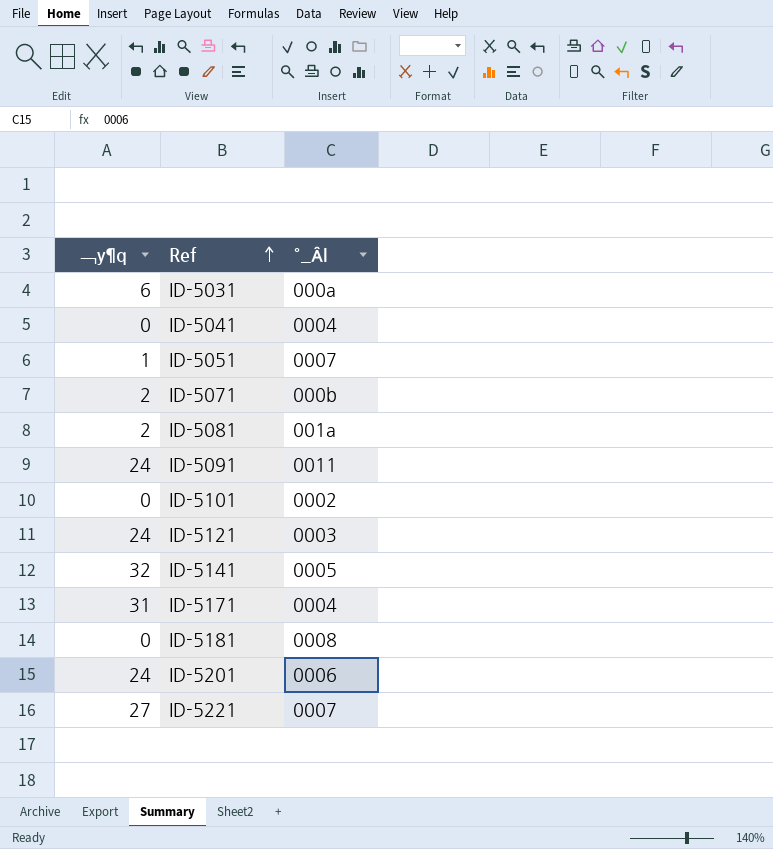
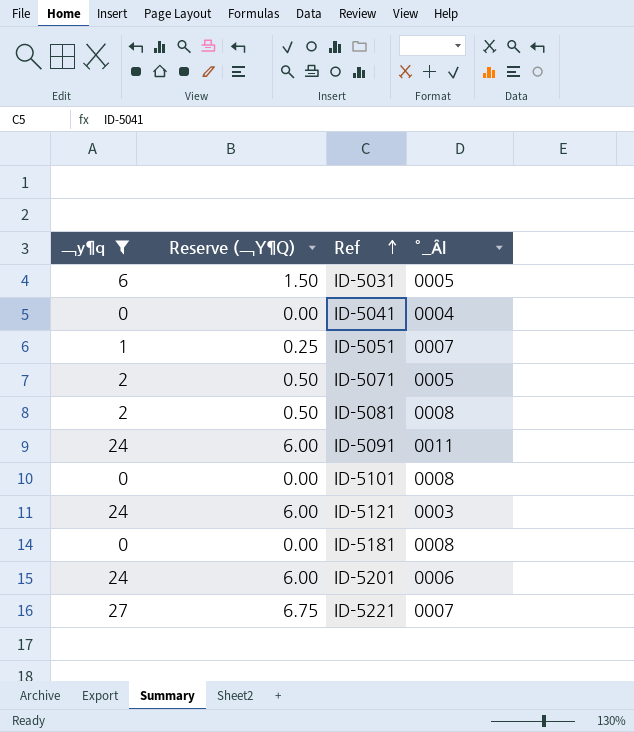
filter: none -> ¬y¶q <= 27
column Reserve (¬Y¶Q) | formula: none -> [¬y¶q] * 0.25
ID-5031 | °_ÂI: 000a -> 0005
ID-5071 | °_ÂI: 000b -> 0005
ID-5081 | °_ÂI: 001a -> 0008
ID-5101 | °_ÂI: 0002 -> 0008

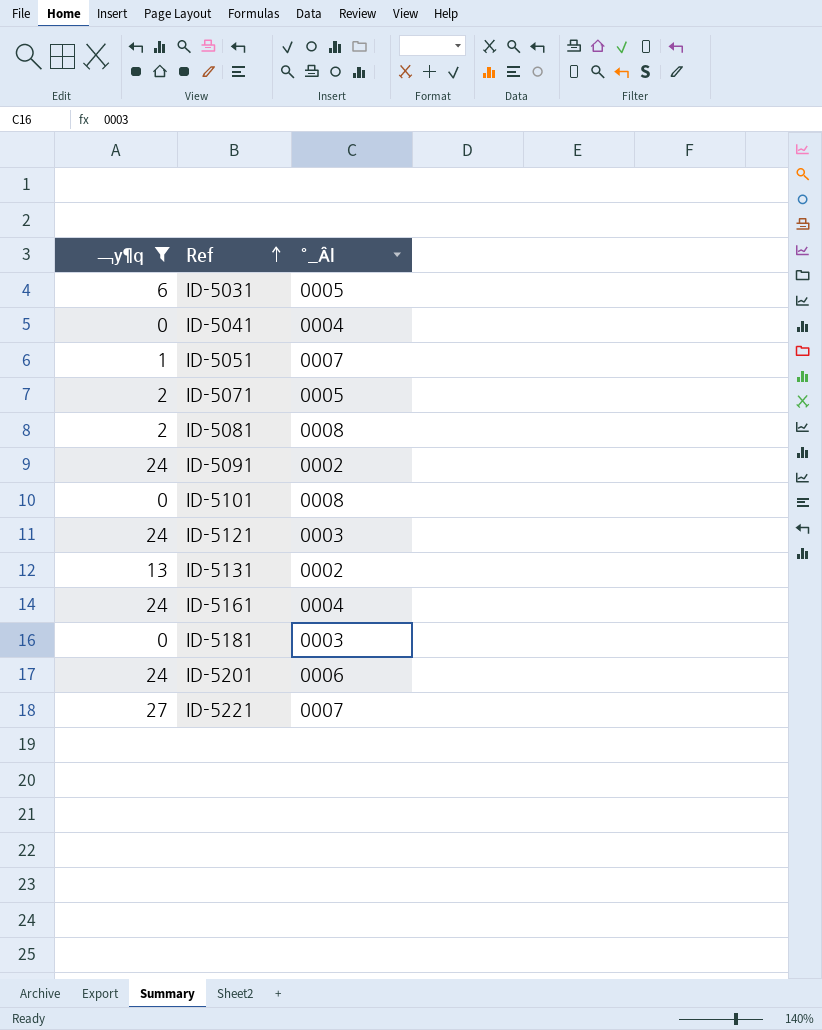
column Reserve (¬Y¶Q) | formula: [¬y¶q] * 0.25 -> none
ID-5091 | °_ÂI: 0011 -> 0002
row ID-5131: none -> 13 | 0002
row ID-5161: none -> 24 | 0004
ID-5181 | °_ÂI: 0008 -> 0003

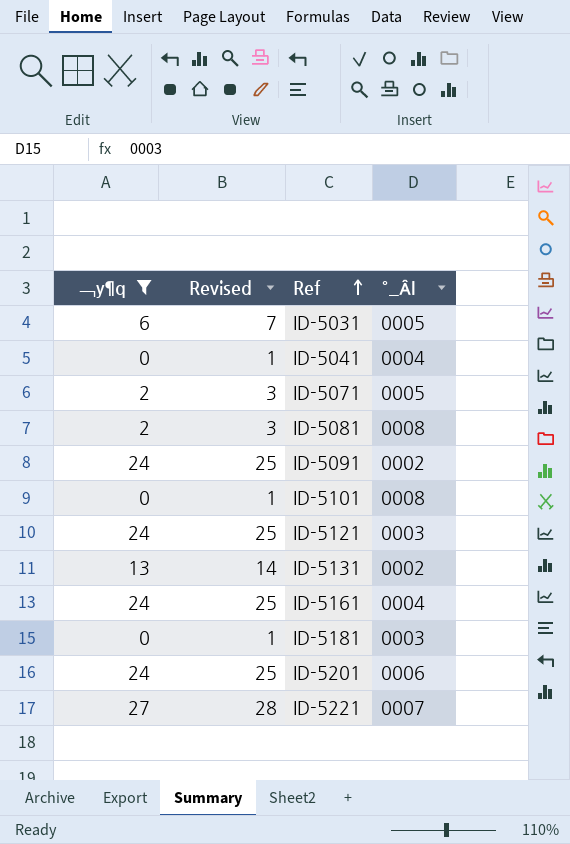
column Revised | formula: none -> [¬y¶q] + 1
row ID-5051: 1 | 0007 -> none

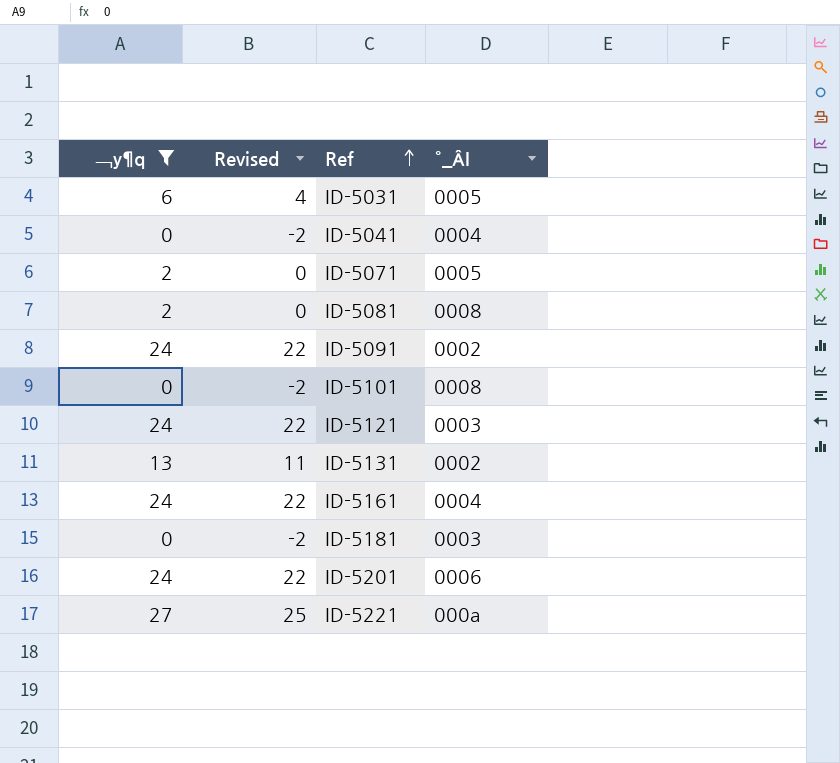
column Revised | formula: [¬y¶q] + 1 -> [¬y¶q] - 2
ID-5221 | °_ÂI: 0007 -> 000a

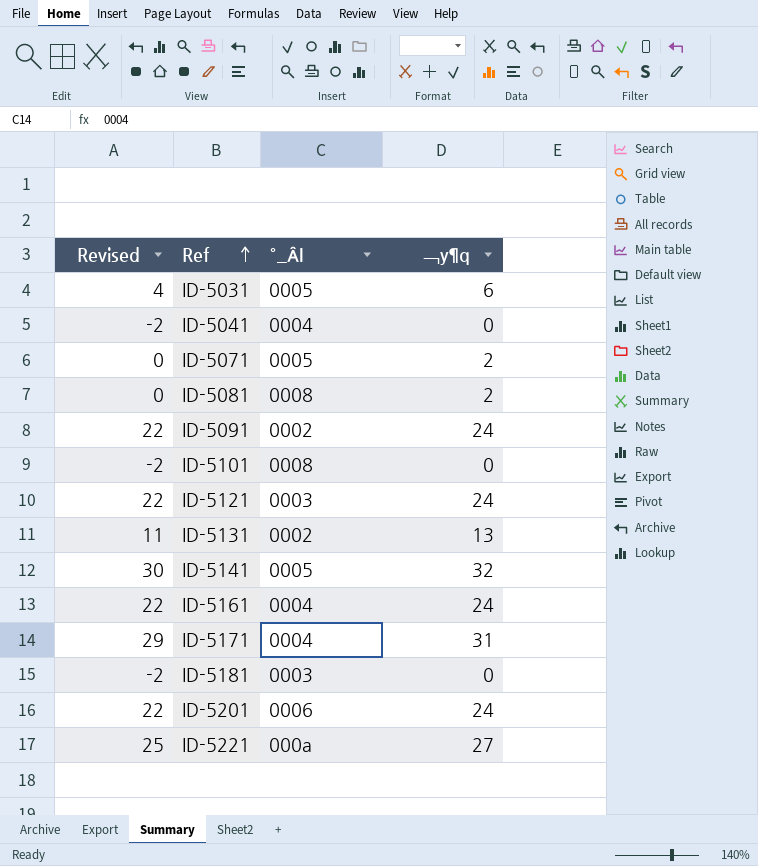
filter: ¬y¶q <= 27 -> none
column ¬y¶q | position: 1 -> 4

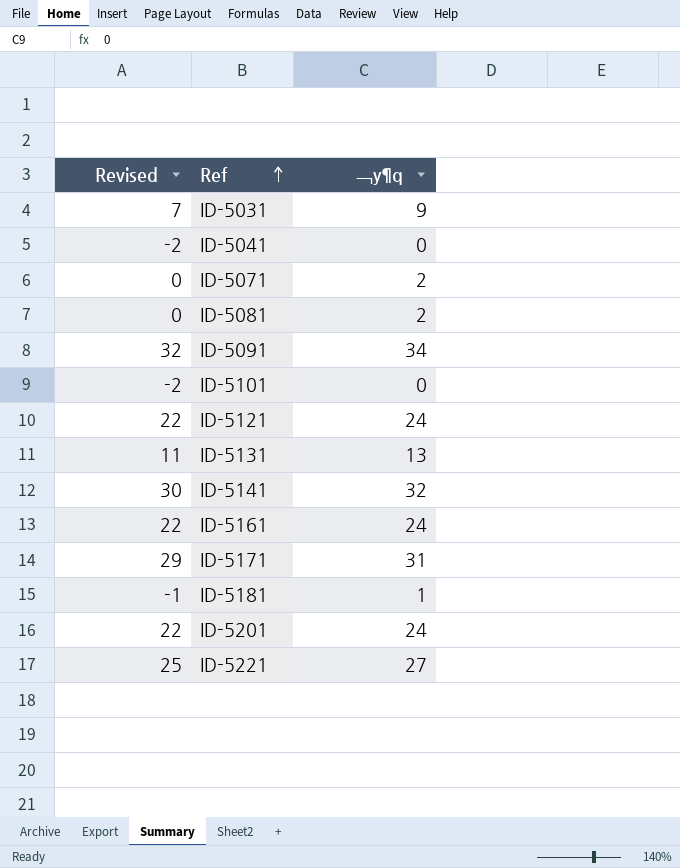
column °_ÂI | position: 3 -> none
ID-5031 | Revised: 4 -> 7
ID-5031 | ¬y¶q: 6 -> 9
ID-5091 | Revised: 22 -> 32
ID-5091 | ¬y¶q: 24 -> 34
ID-5181 | Revised: -2 -> -1
ID-5181 | ¬y¶q: 0 -> 1

